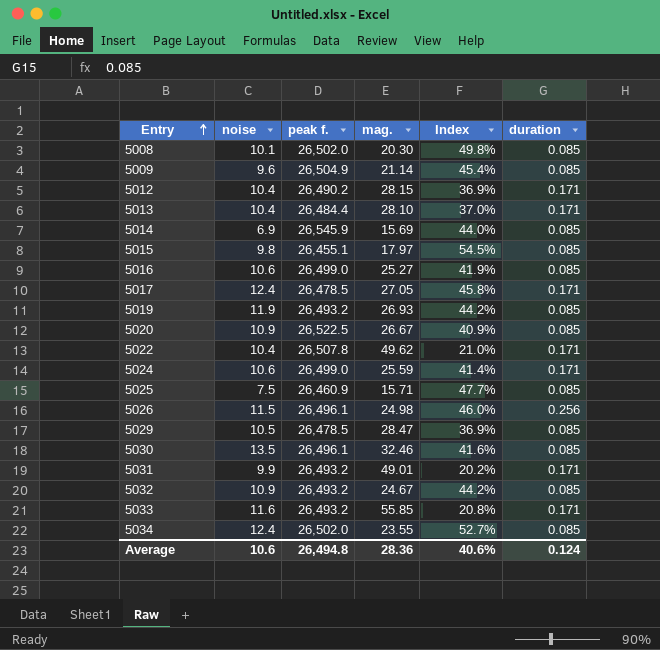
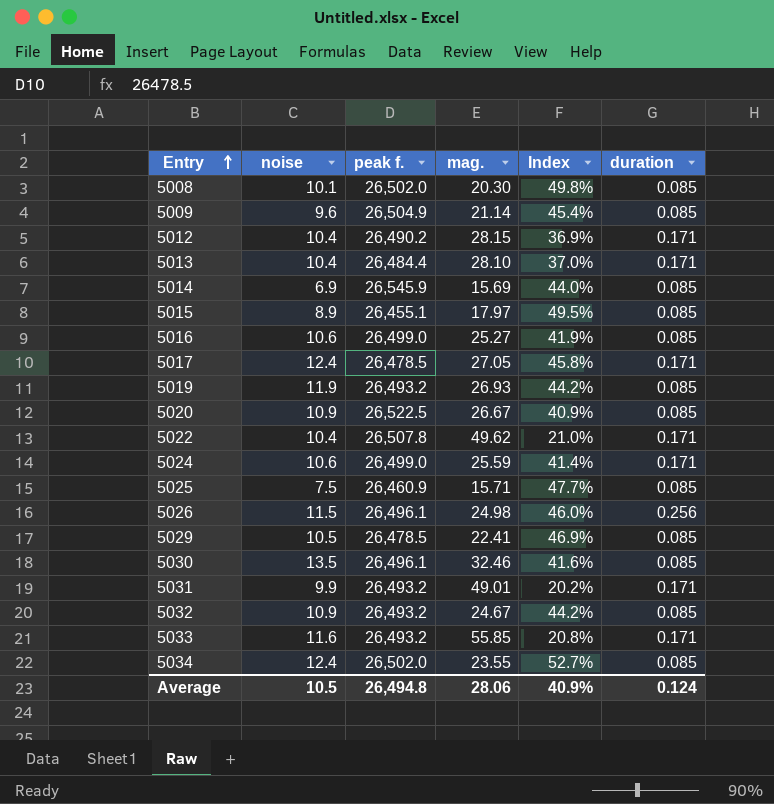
5015 | noise: 9.8 -> 8.9
5015 | Index: 54.5% -> 49.5%
5029 | mag.: 28.47 -> 22.41
5029 | Index: 36.9% -> 46.9%
Average | noise: 10.6 -> 10.5
Average | mag.: 28.36 -> 28.06
Average | Index: 40.6% -> 40.9%

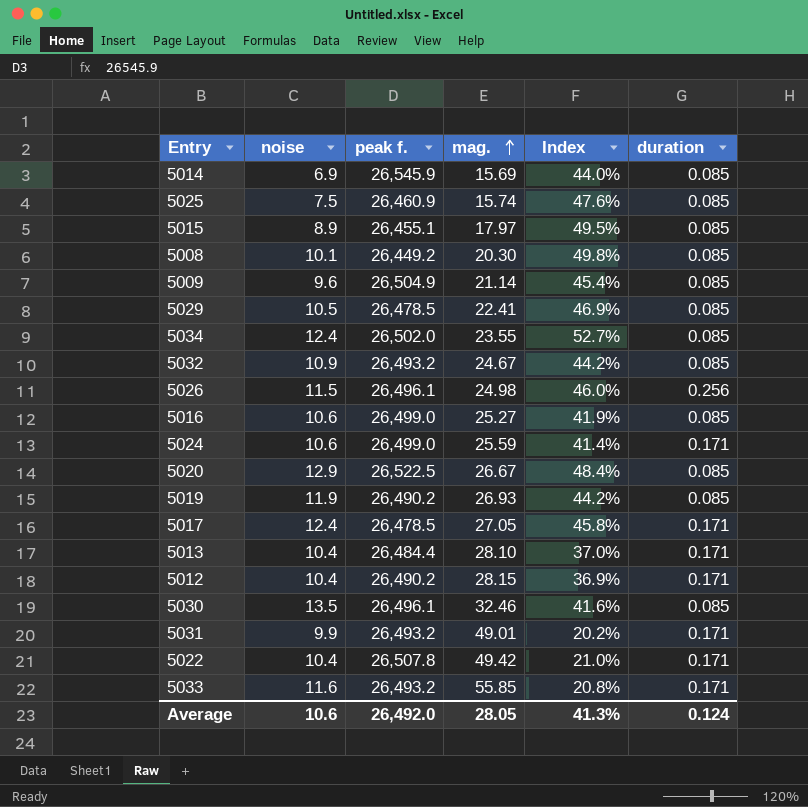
row order: Entry ascending -> mag. ascending
5025 | mag.: 15.71 -> 15.74
5025 | Index: 47.7% -> 47.6%
5008 | peak f.: 26,502.0 -> 26,449.2
5020 | noise: 10.9 -> 12.9
5020 | Index: 40.9% -> 48.4%
5019 | peak f.: 26,493.2 -> 26,490.2
5022 | mag.: 49.62 -> 49.42
Average | noise: 10.5 -> 10.6
Average | peak f.: 26,494.8 -> 26,492.0
Average | mag.: 28.06 -> 28.05
Average | Index: 40.9% -> 41.3%

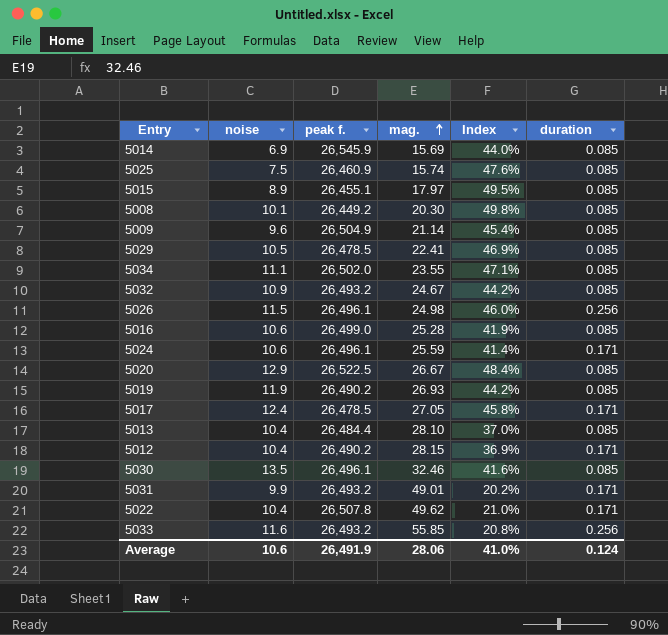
5034 | noise: 12.4 -> 11.1
5034 | Index: 52.7% -> 47.1%
5016 | mag.: 25.27 -> 25.28
5024 | peak f.: 26,499.0 -> 26,496.1
5013 | duration: 0.171 -> 0.085
5022 | mag.: 49.42 -> 49.62
5033 | duration: 0.171 -> 0.256
Average | peak f.: 26,492.0 -> 26,491.9
Average | mag.: 28.05 -> 28.06
Average | Index: 41.3% -> 41.0%

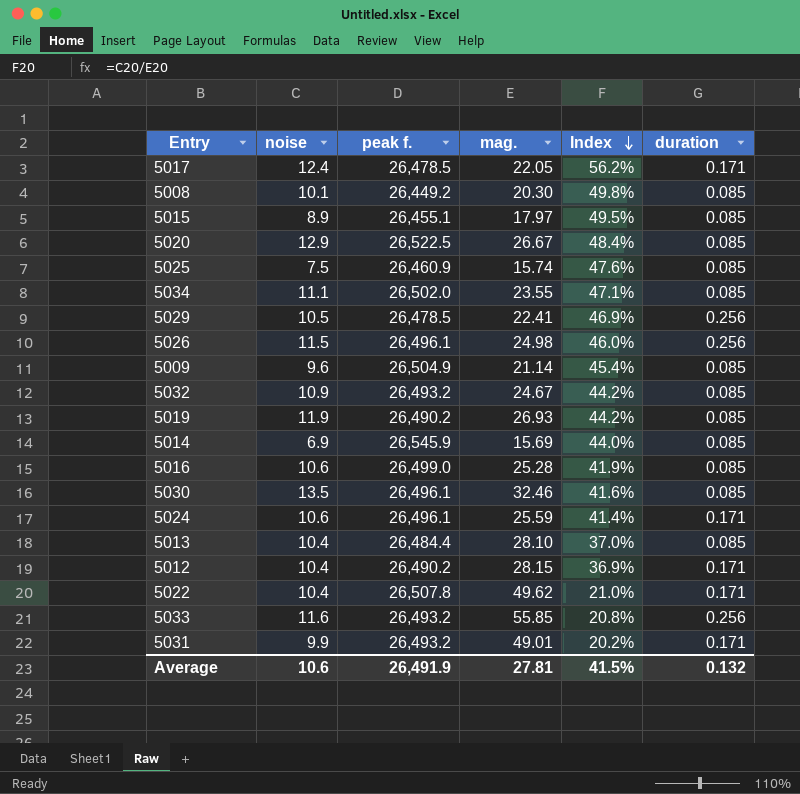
row order: mag. ascending -> Index descending
5017 | mag.: 27.05 -> 22.05
5017 | Index: 45.8% -> 56.2%
5029 | duration: 0.085 -> 0.256
Average | mag.: 28.06 -> 27.81
Average | Index: 41.0% -> 41.5%
Average | duration: 0.124 -> 0.132

